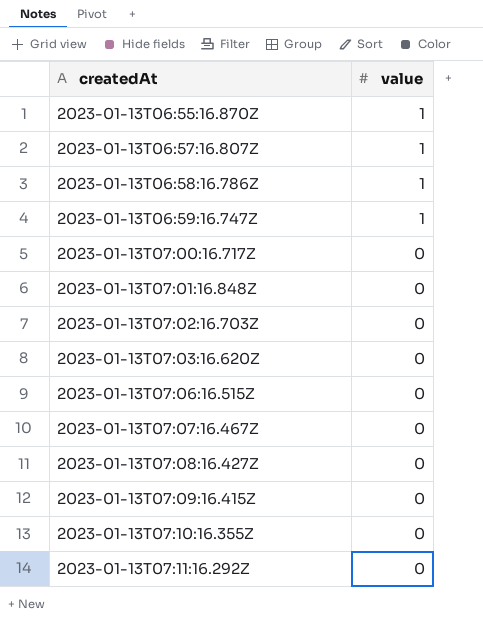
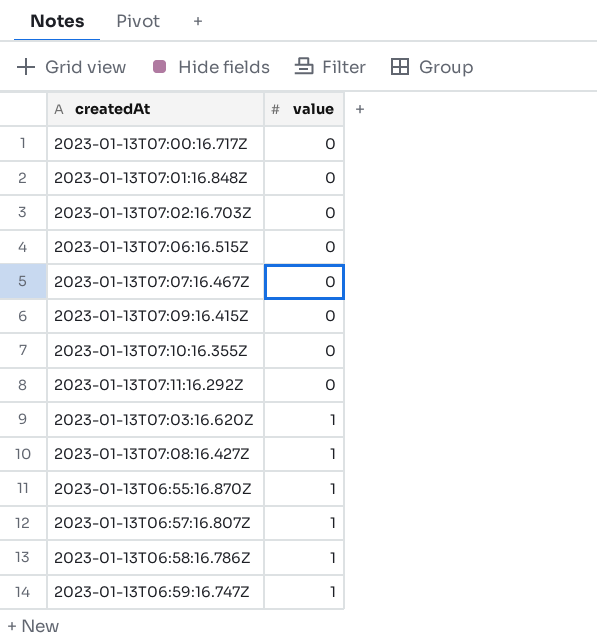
row order: createdAt ascending -> value ascending
2023-01-13T07:03:16.620Z | value: 0 -> 1
2023-01-13T07:08:16.427Z | value: 0 -> 1

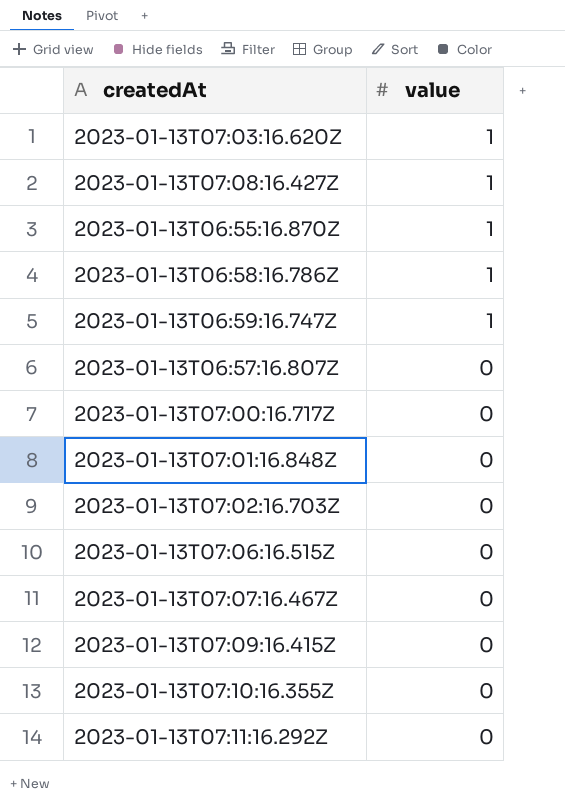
row order: value ascending -> value descending
2023-01-13T06:57:16.807Z | value: 1 -> 0

